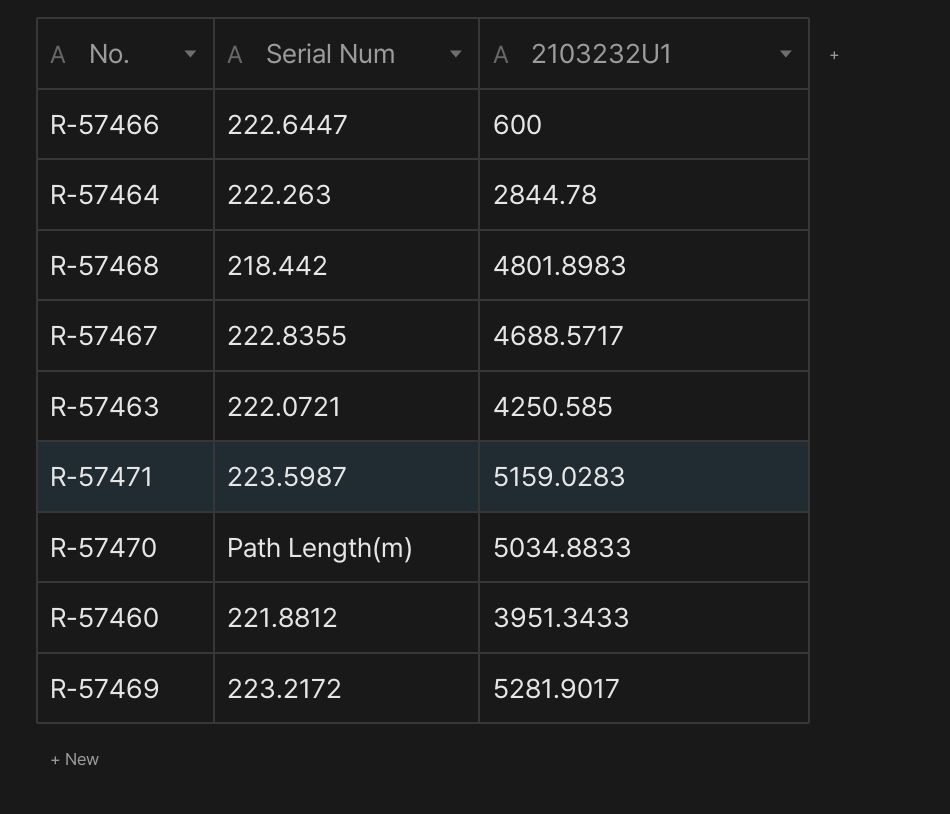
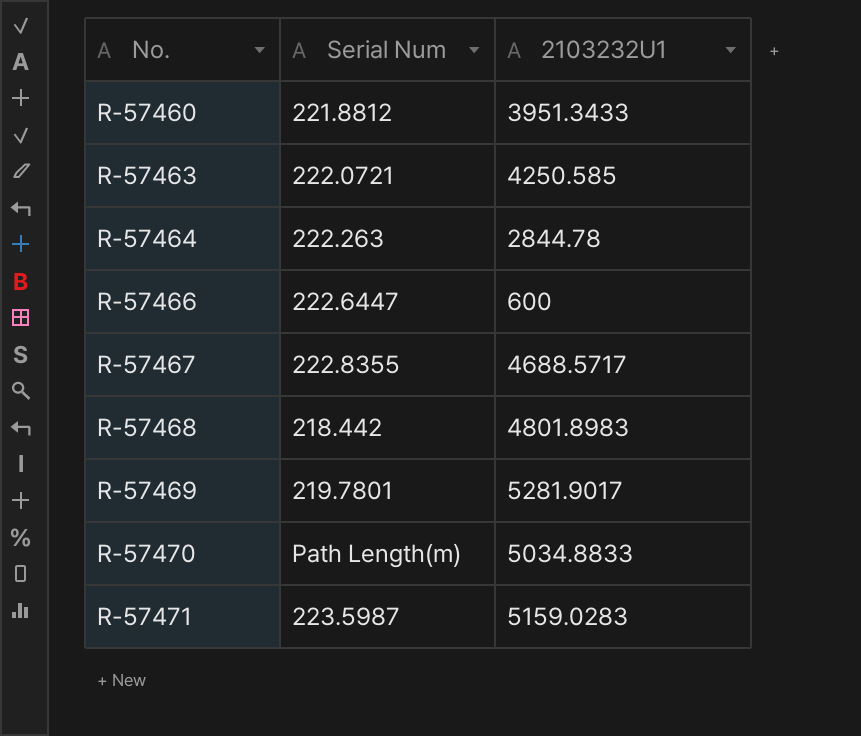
row order: none -> No. ascending
R-57469 | Serial Num: 223.2172 -> 219.7801

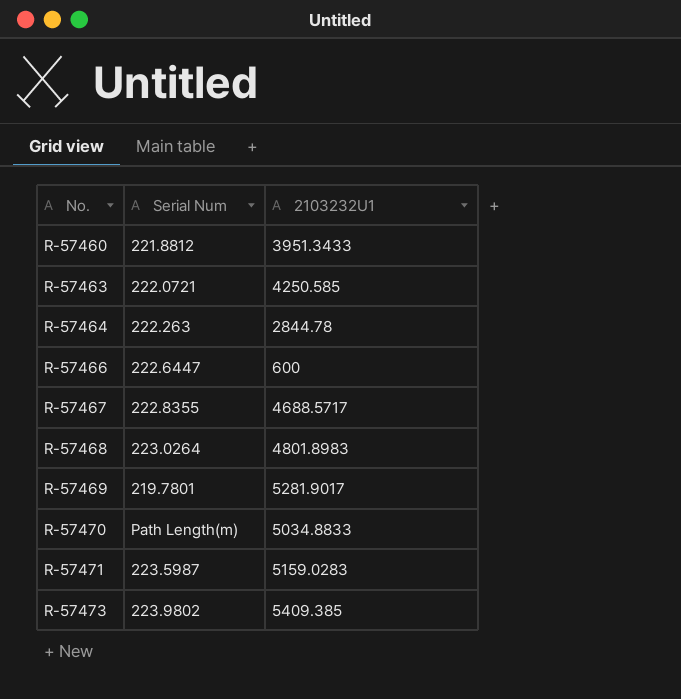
R-57468 | Serial Num: 218.442 -> 223.0264
row R-57473: none -> 223.9802 | 5409.385

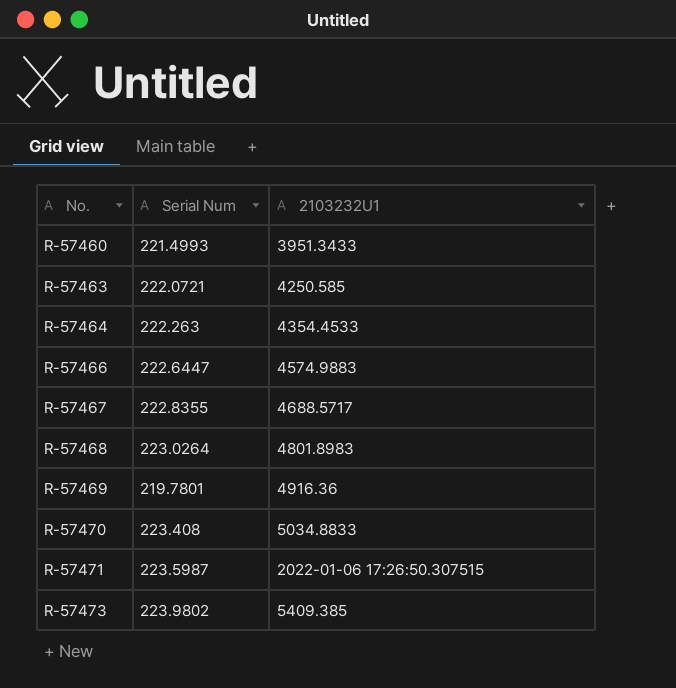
R-57460 | Serial Num: 221.8812 -> 221.4993
R-57464 | 2103232U1: 2844.78 -> 4354.4533
R-57466 | 2103232U1: 600 -> 4574.9883
R-57469 | 2103232U1: 5281.9017 -> 4916.36
R-57470 | Serial Num: Path Length(m) -> 223.408
R-57471 | 2103232U1: 5159.0283 -> 2022-01-06 17:26:50.307515

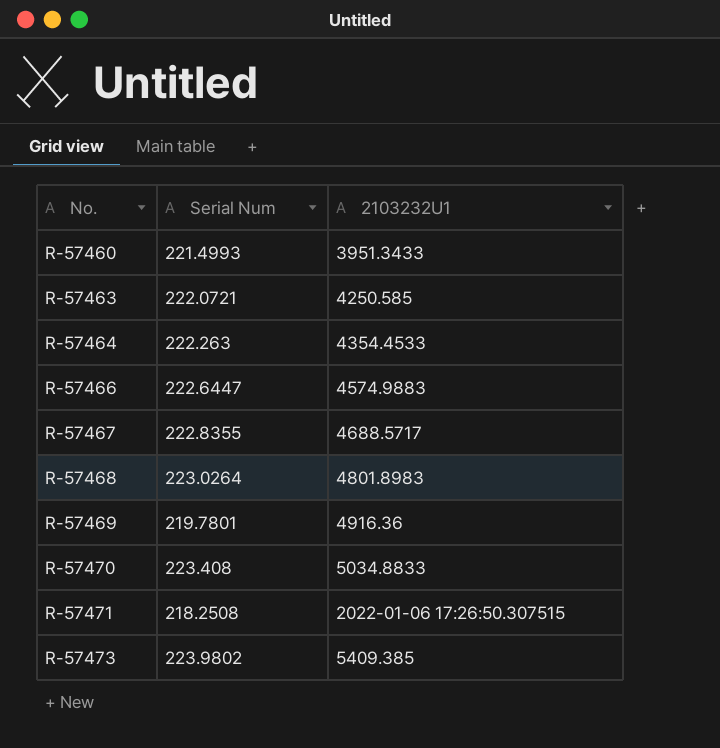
R-57471 | Serial Num: 223.5987 -> 218.2508

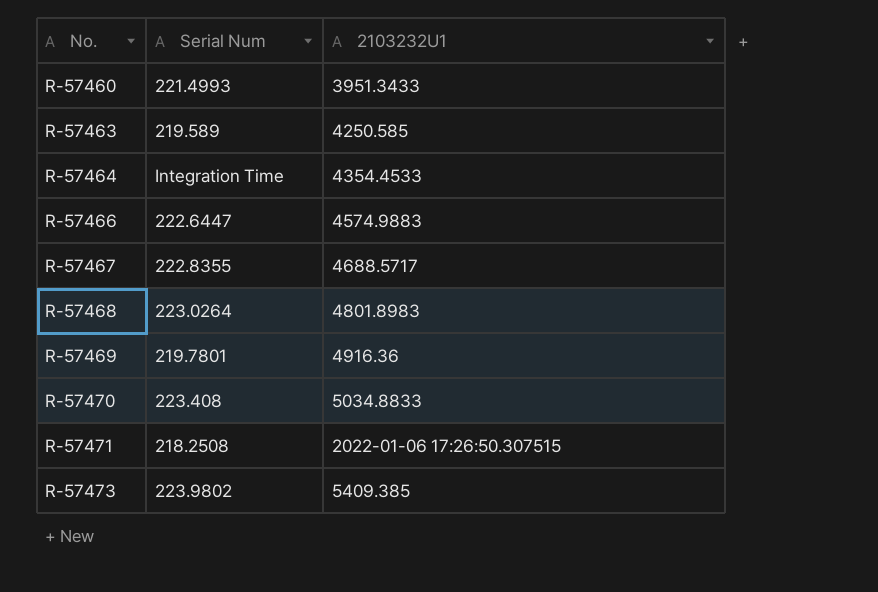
R-57463 | Serial Num: 222.0721 -> 219.589
R-57464 | Serial Num: 222.263 -> Integration Time

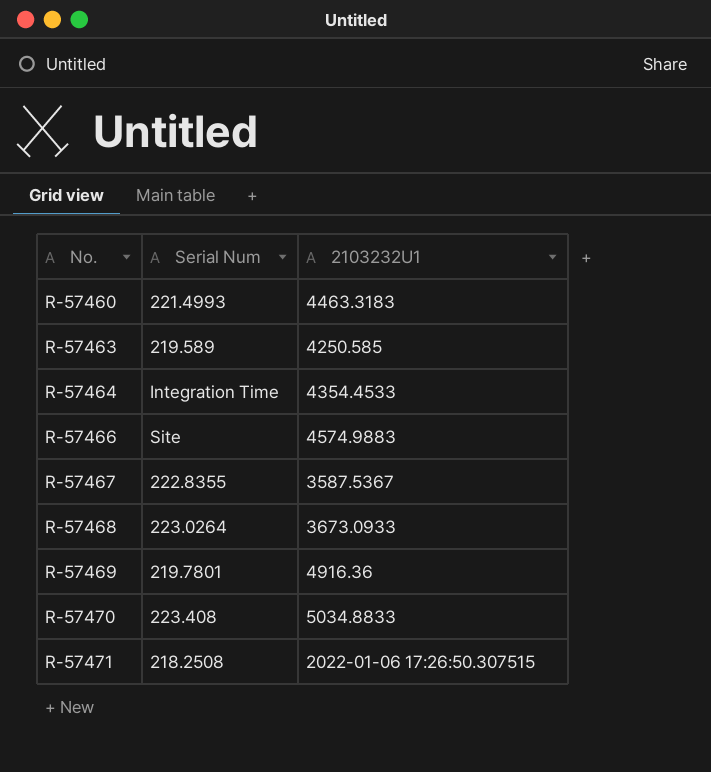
row R-57473: 223.9802 | 5409.385 -> none
R-57460 | 2103232U1: 3951.3433 -> 4463.3183
R-57466 | Serial Num: 222.6447 -> Site
R-57467 | 2103232U1: 4688.5717 -> 3587.5367
R-57468 | 2103232U1: 4801.8983 -> 3673.0933

